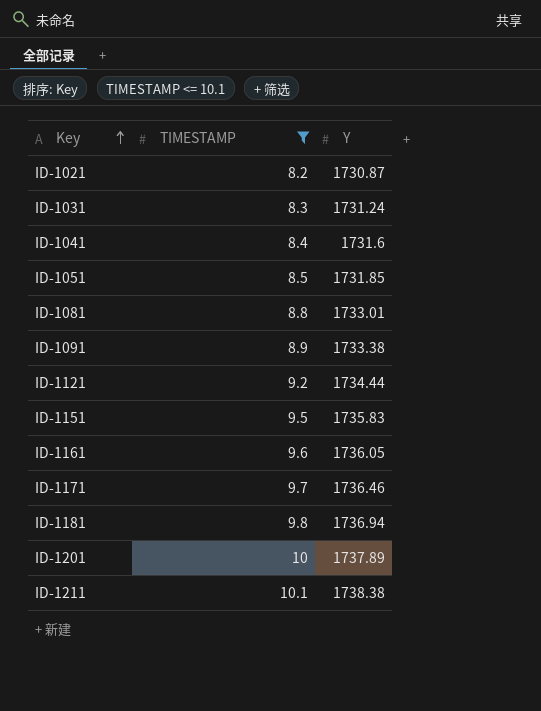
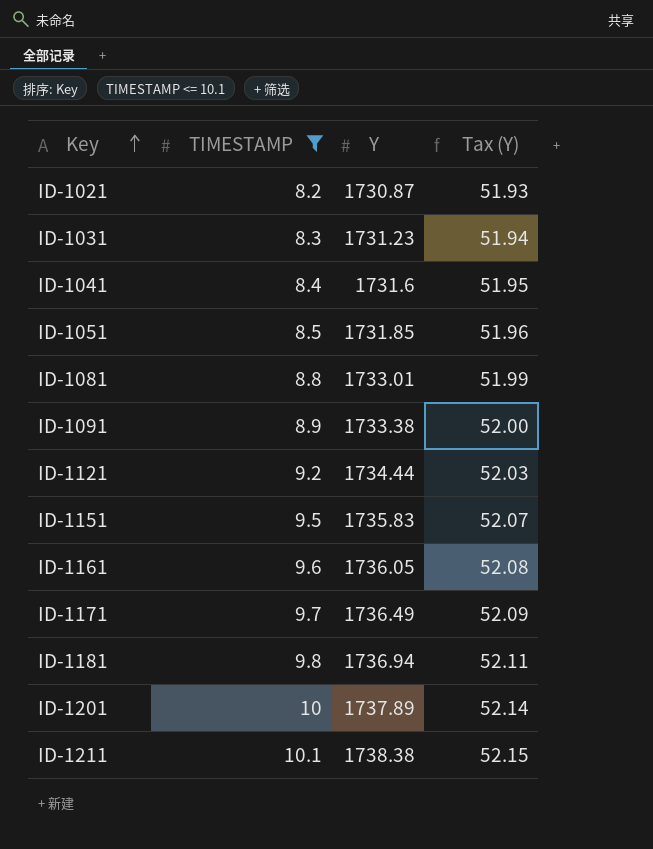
column Tax (Y) | formula: none -> [Y] * 0.03
ID-1031 | Y: 1731.24 -> 1731.23
ID-1171 | Y: 1736.46 -> 1736.49

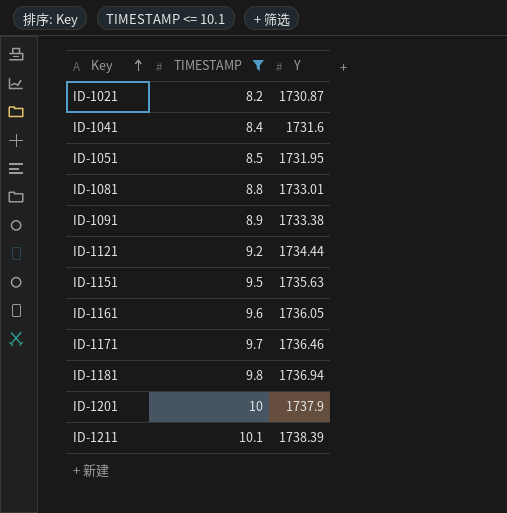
column Tax (Y) | formula: [Y] * 0.03 -> none
row ID-1031: 8.3 | 1731.23 | 51.94 -> none
ID-1051 | Y: 1731.85 -> 1731.95
ID-1151 | Y: 1735.83 -> 1735.63
ID-1171 | Y: 1736.49 -> 1736.46
ID-1201 | Y: 1737.89 -> 1737.9
ID-1211 | Y: 1738.38 -> 1738.39

